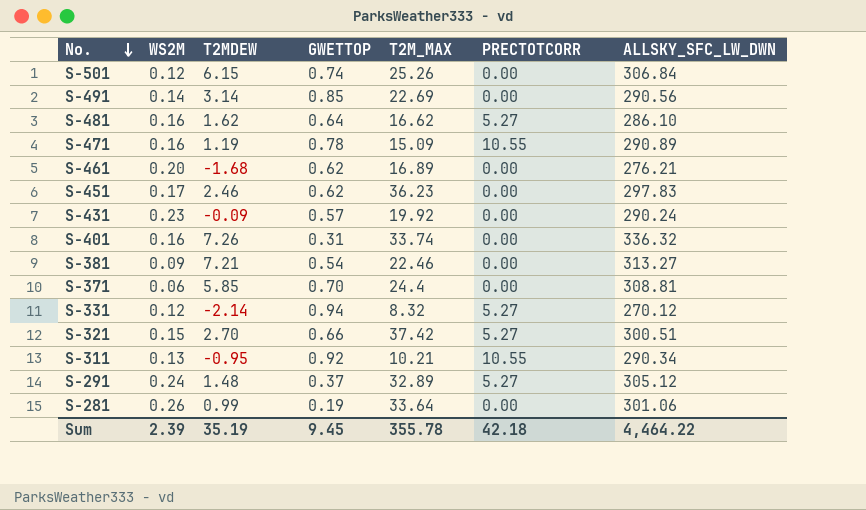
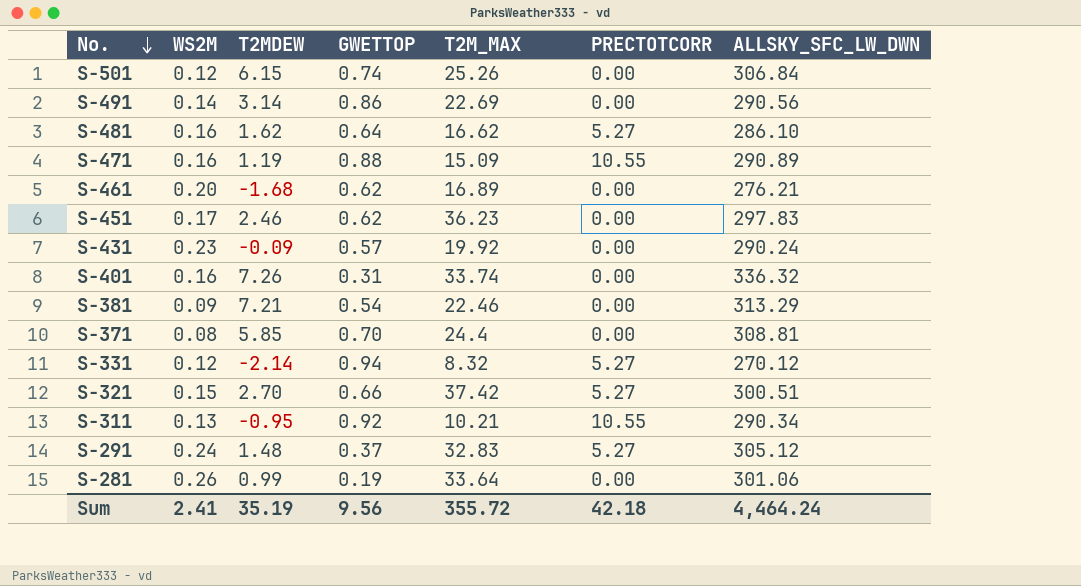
S-491 | GWETTOP: 0.85 -> 0.86
S-471 | GWETTOP: 0.78 -> 0.88
S-381 | ALLSKY_SFC_LW_DWN: 313.27 -> 313.29
S-371 | WS2M: 0.06 -> 0.08
S-291 | T2M_MAX: 32.89 -> 32.83
Sum | WS2M: 2.39 -> 2.41
Sum | GWETTOP: 9.45 -> 9.56
Sum | T2M_MAX: 355.78 -> 355.72
Sum | ALLSKY_SFC_LW_DWN: 4,464.22 -> 4,464.24

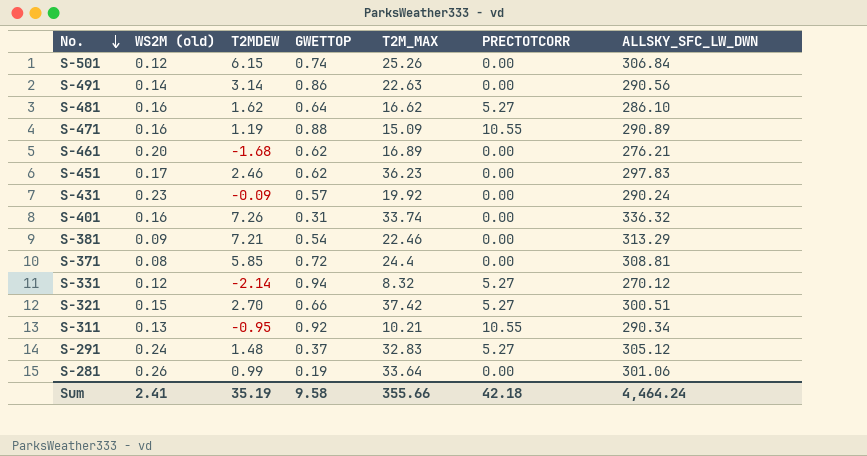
column name: WS2M -> WS2M (old)
S-491 | T2M_MAX: 22.69 -> 22.63
S-371 | GWETTOP: 0.70 -> 0.72
Sum | GWETTOP: 9.56 -> 9.58
Sum | T2M_MAX: 355.72 -> 355.66

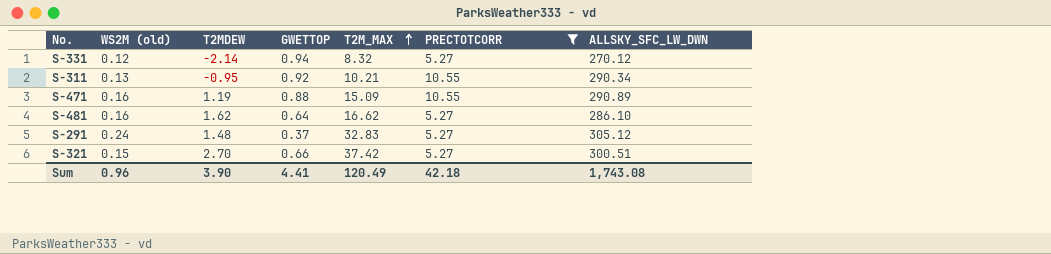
filter: none -> PRECTOTCORR != 0.00
row order: No. descending -> T2M_MAX ascending
Sum | WS2M (old): 2.41 -> 0.96
Sum | T2MDEW: 35.19 -> 3.90
Sum | GWETTOP: 9.58 -> 4.41
Sum | T2M_MAX: 355.66 -> 120.49
Sum | ALLSKY_SFC_LW_DWN: 4,464.24 -> 1,743.08

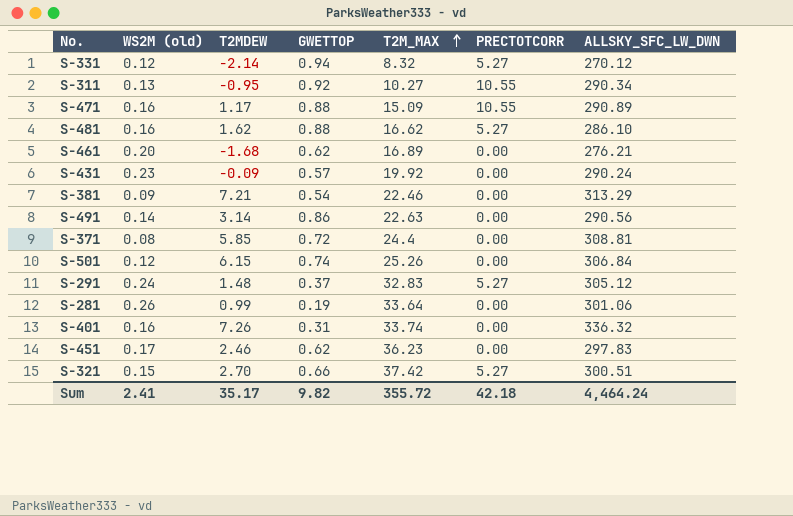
filter: PRECTOTCORR != 0.00 -> none
S-311 | T2M_MAX: 10.21 -> 10.27
S-471 | T2MDEW: 1.19 -> 1.17
S-481 | GWETTOP: 0.64 -> 0.88
Sum | WS2M (old): 0.96 -> 2.41
Sum | T2MDEW: 3.90 -> 35.17
Sum | GWETTOP: 4.41 -> 9.82
Sum | T2M_MAX: 120.49 -> 355.72
Sum | ALLSKY_SFC_LW_DWN: 1,743.08 -> 4,464.24

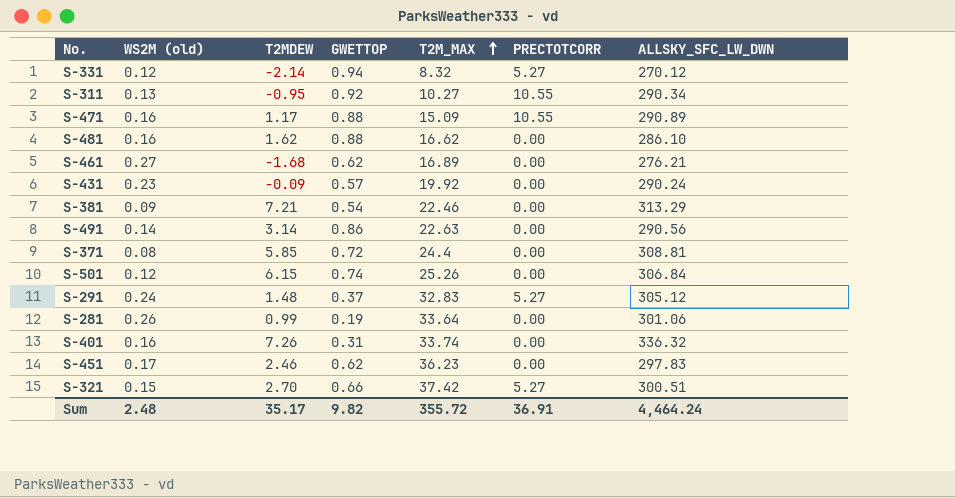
S-481 | PRECTOTCORR: 5.27 -> 0.00
S-461 | WS2M (old): 0.20 -> 0.27
Sum | WS2M (old): 2.41 -> 2.48
Sum | PRECTOTCORR: 42.18 -> 36.91

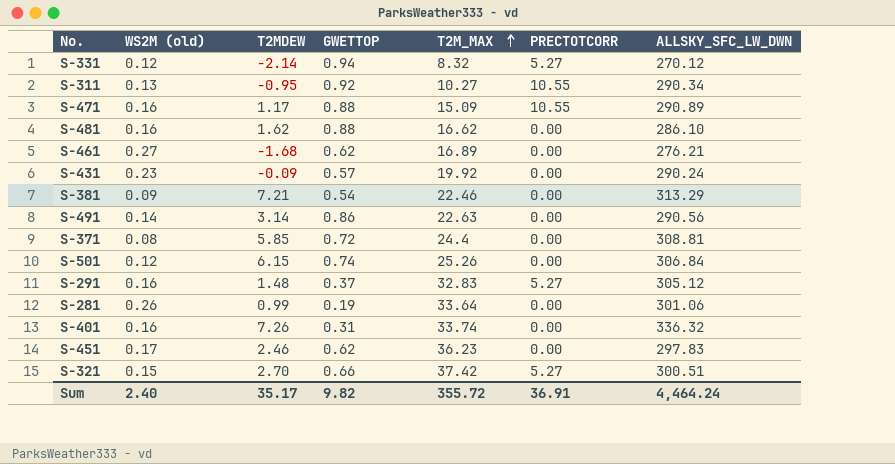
S-291 | WS2M (old): 0.24 -> 0.16
Sum | WS2M (old): 2.48 -> 2.40

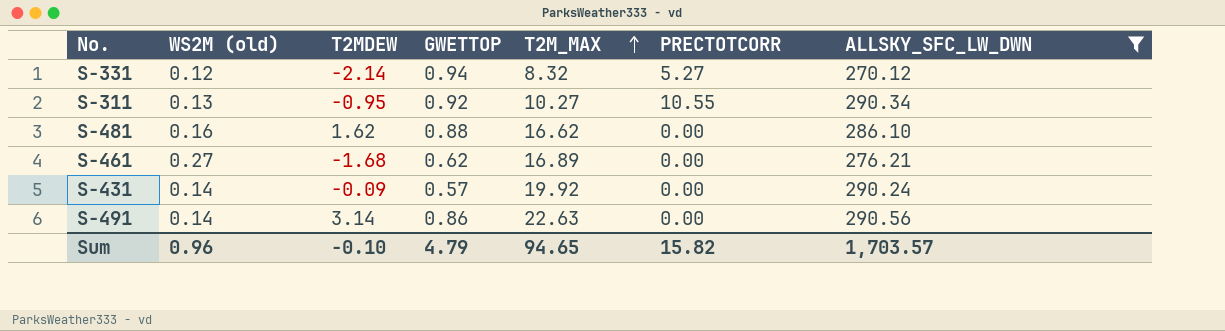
filter: none -> ALLSKY_SFC_LW_DWN <= 290.56
S-431 | WS2M (old): 0.23 -> 0.14
Sum | WS2M (old): 2.40 -> 0.96
Sum | T2MDEW: 35.17 -> -0.10
Sum | GWETTOP: 9.82 -> 4.79
Sum | T2M_MAX: 355.72 -> 94.65
Sum | PRECTOTCORR: 36.91 -> 15.82
Sum | ALLSKY_SFC_LW_DWN: 4,464.24 -> 1,703.57

